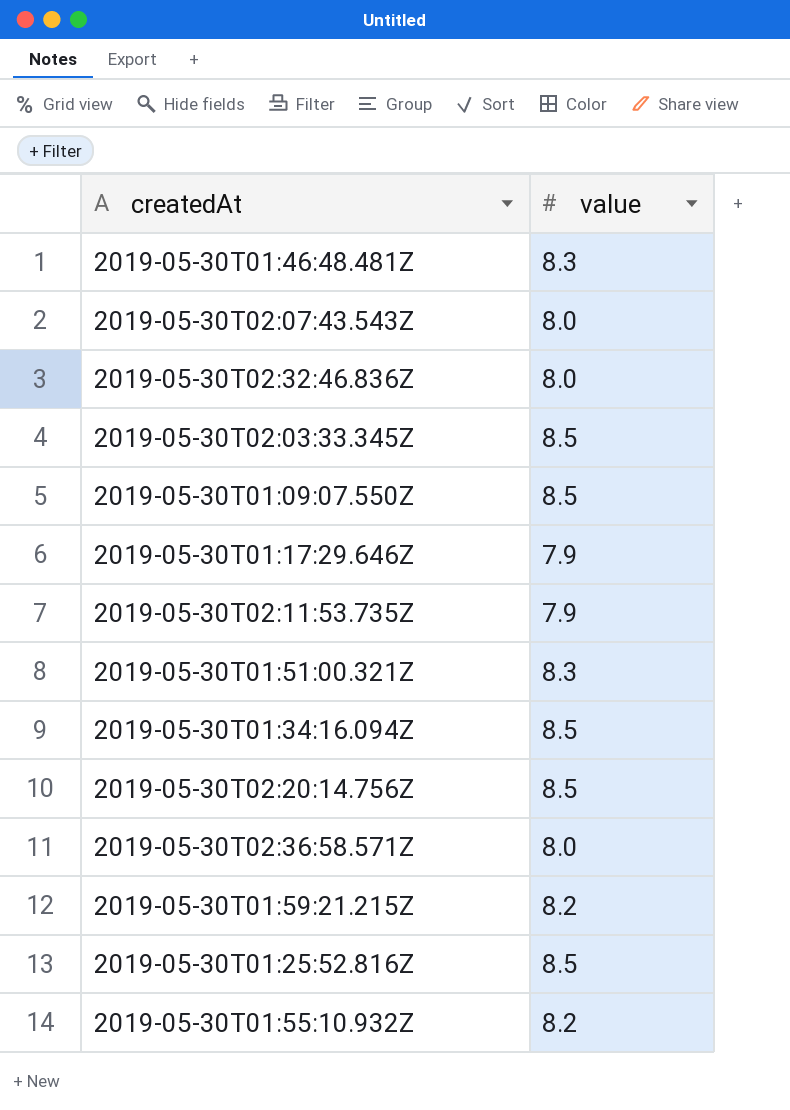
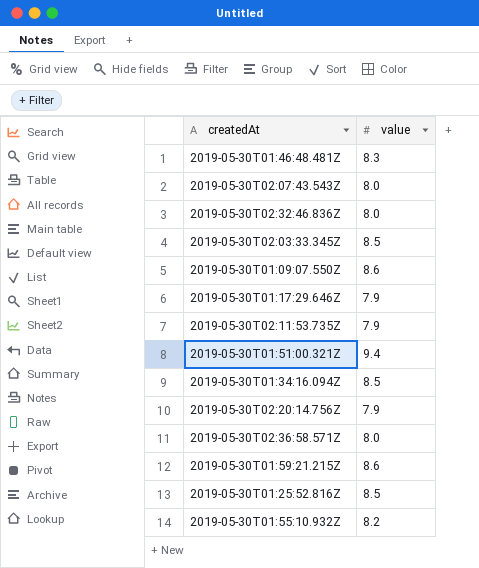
2019-05-30T01:09:07.550Z | value: 8.5 -> 8.6
2019-05-30T01:51:00.321Z | value: 8.3 -> 9.4
2019-05-30T02:20:14.756Z | value: 8.5 -> 7.9
2019-05-30T01:59:21.215Z | value: 8.2 -> 8.6

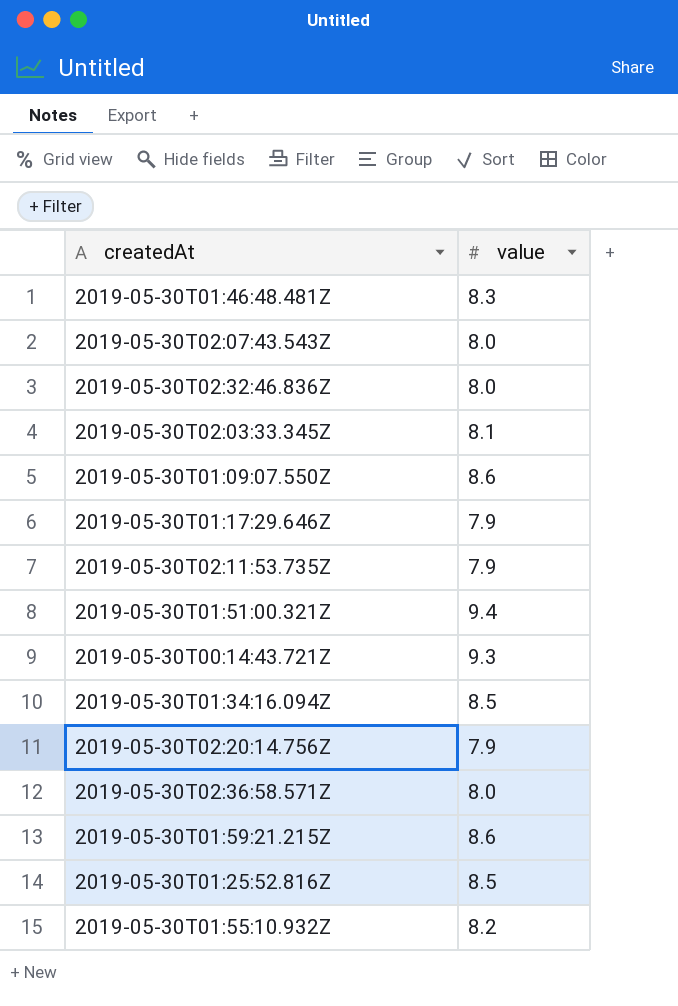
2019-05-30T02:03:33.345Z | value: 8.5 -> 8.1
row 2019-05-30T00:14:43.721Z: none -> 9.3

